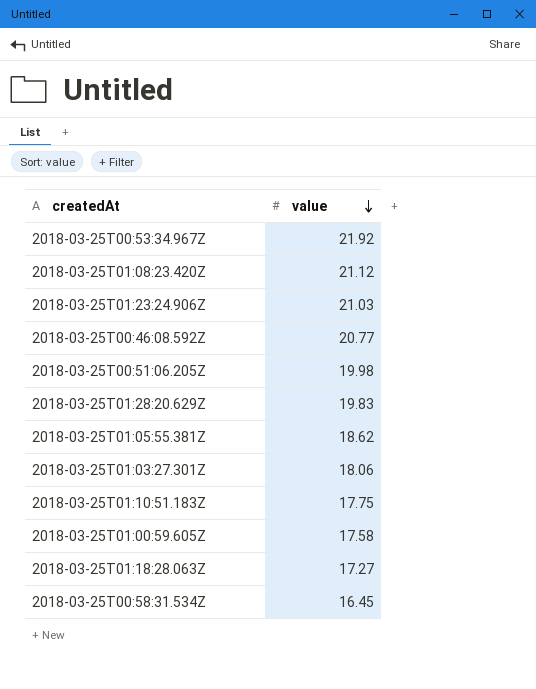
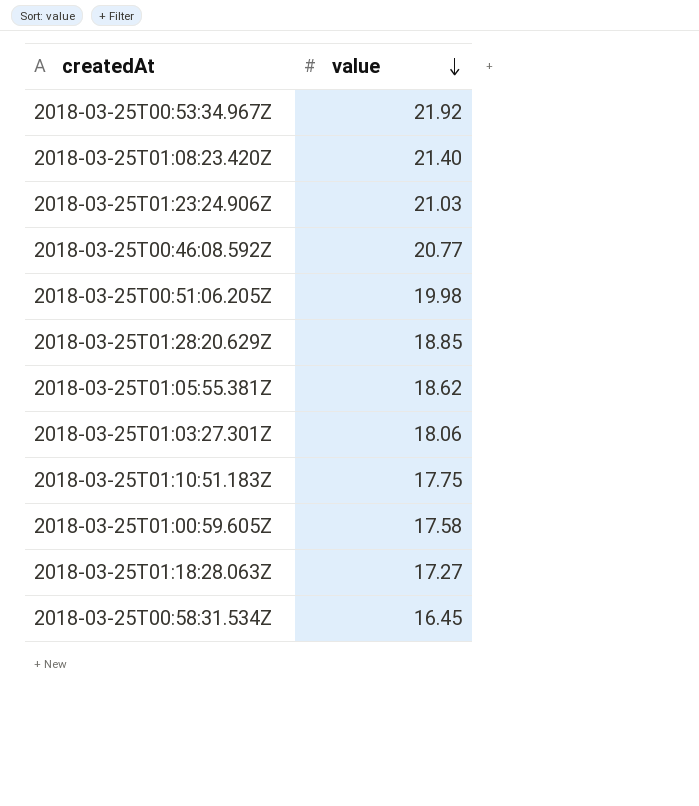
2018-03-25T01:08:23.420Z | value: 21.12 -> 21.40
2018-03-25T01:28:20.629Z | value: 19.83 -> 18.85

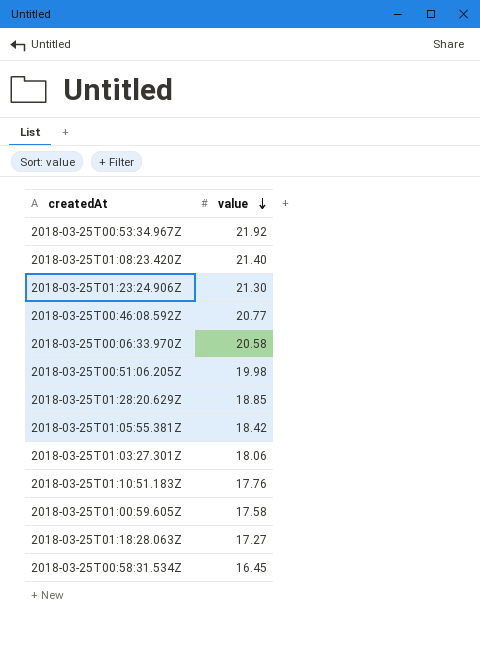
2018-03-25T01:23:24.906Z | value: 21.03 -> 21.30
row 2018-03-25T00:06:33.970Z: none -> 20.58
2018-03-25T01:05:55.381Z | value: 18.62 -> 18.42
2018-03-25T01:10:51.183Z | value: 17.75 -> 17.76

